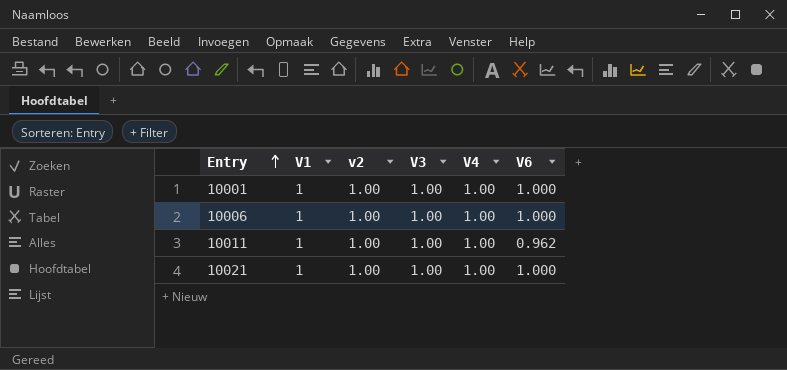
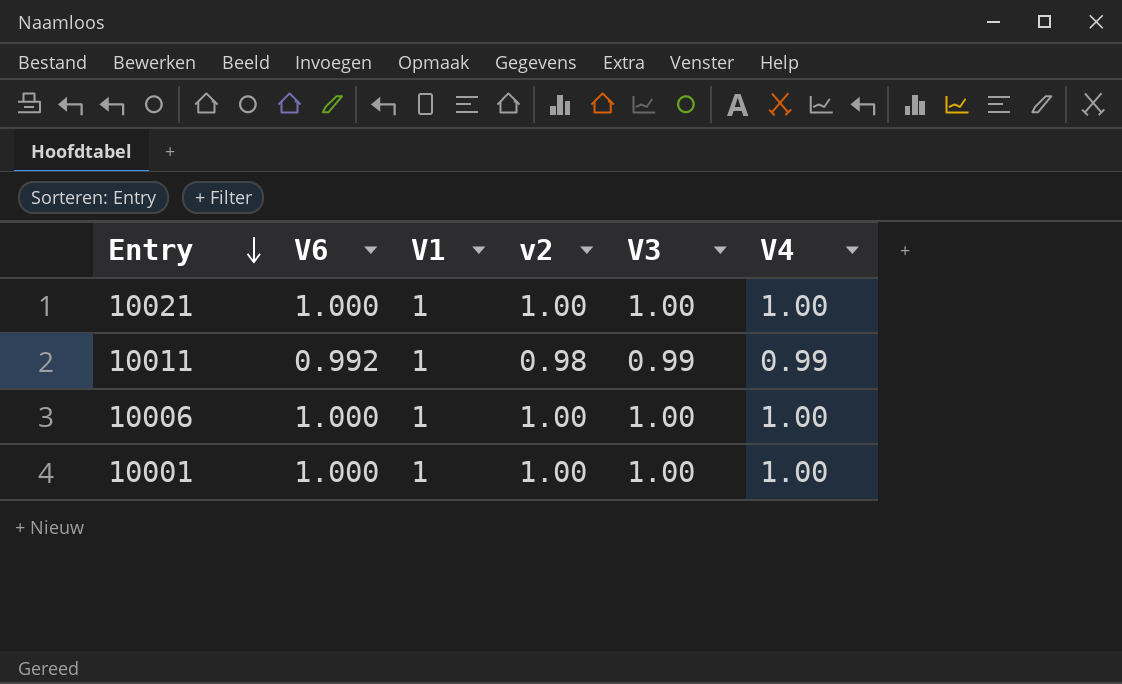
row order: Entry ascending -> Entry descending
column V6 | position: 6 -> 2
10011 | V6: 0.962 -> 0.992
10011 | v2: 1.00 -> 0.98
10011 | V3: 1.00 -> 0.99
10011 | V4: 1.00 -> 0.99

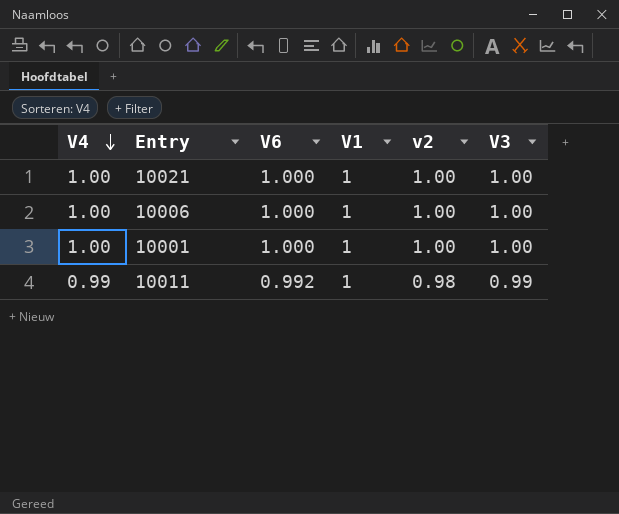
row order: Entry descending -> V4 descending
column V4 | position: 6 -> 1

